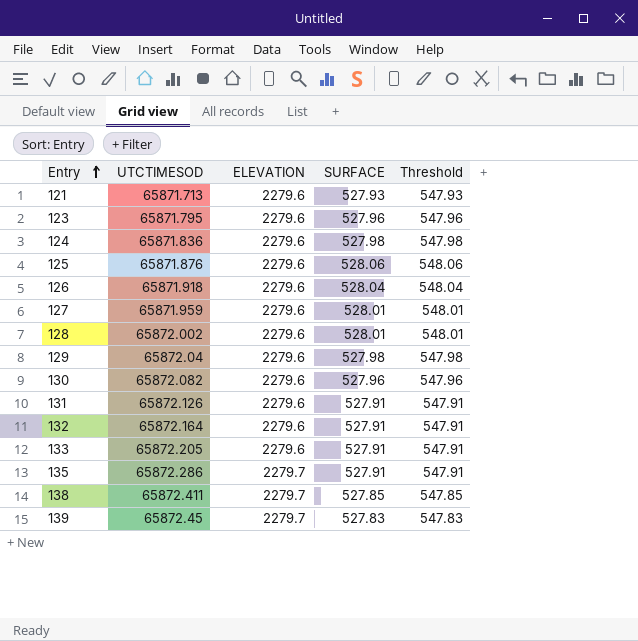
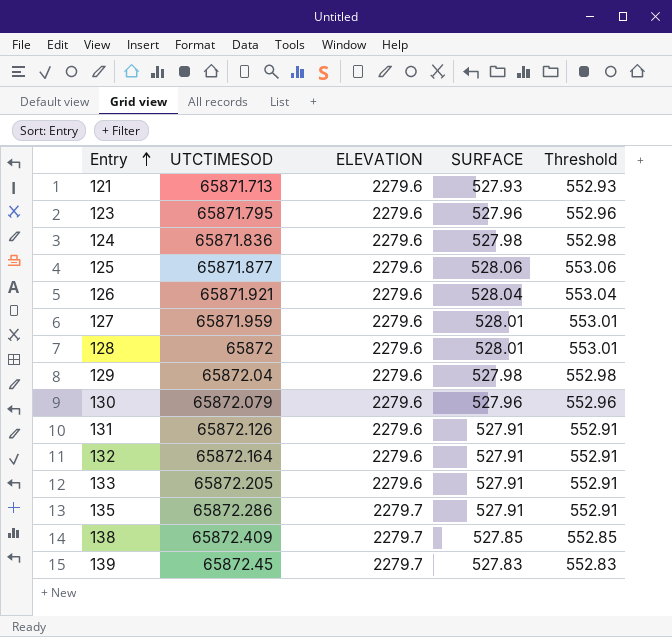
column Threshold | formula: [SURFACE] + 20 -> [SURFACE] + 25
125 | UTCTIMESOD: 65871.876 -> 65871.877
126 | UTCTIMESOD: 65871.918 -> 65871.921
128 | UTCTIMESOD: 65872.002 -> 65872
130 | UTCTIMESOD: 65872.082 -> 65872.079
138 | UTCTIMESOD: 65872.411 -> 65872.409

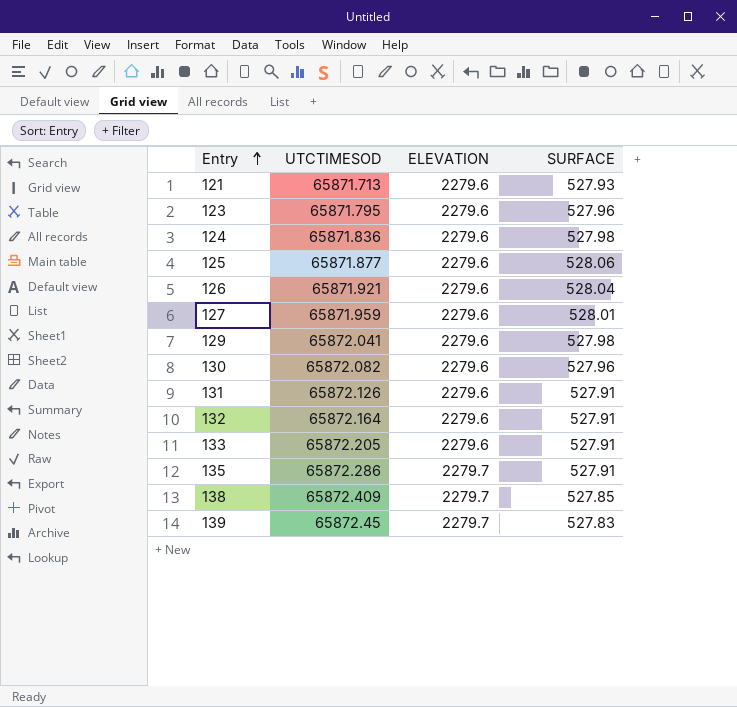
column Threshold | formula: [SURFACE] + 25 -> none
row 128: 65872 | 2279.6 | 528.01 | 553.01 -> none
129 | UTCTIMESOD: 65872.04 -> 65872.041
130 | UTCTIMESOD: 65872.079 -> 65872.082

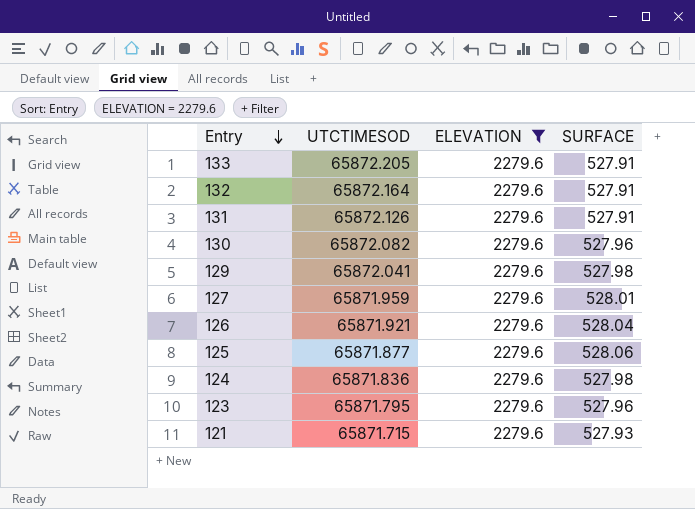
filter: none -> ELEVATION = 2279.6
row order: Entry ascending -> Entry descending
121 | UTCTIMESOD: 65871.713 -> 65871.715

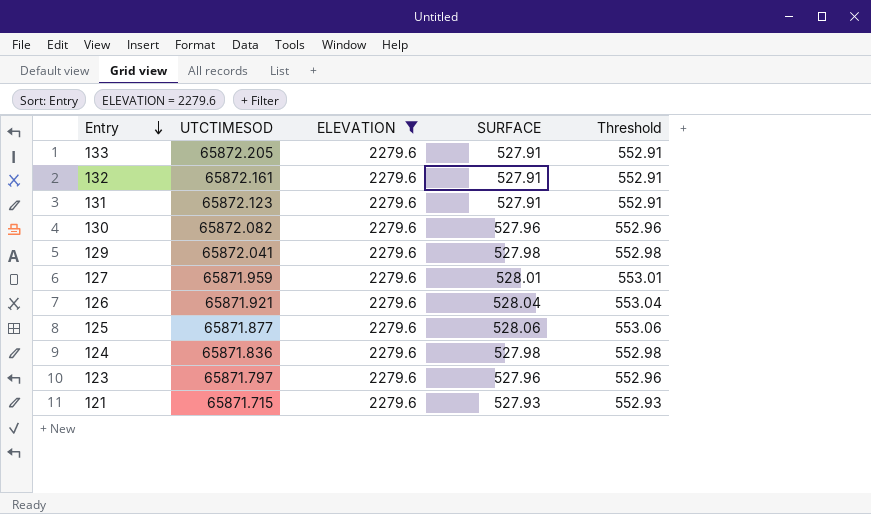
column Threshold | formula: none -> [SURFACE] + 25
132 | UTCTIMESOD: 65872.164 -> 65872.161
131 | UTCTIMESOD: 65872.126 -> 65872.123
123 | UTCTIMESOD: 65871.795 -> 65871.797

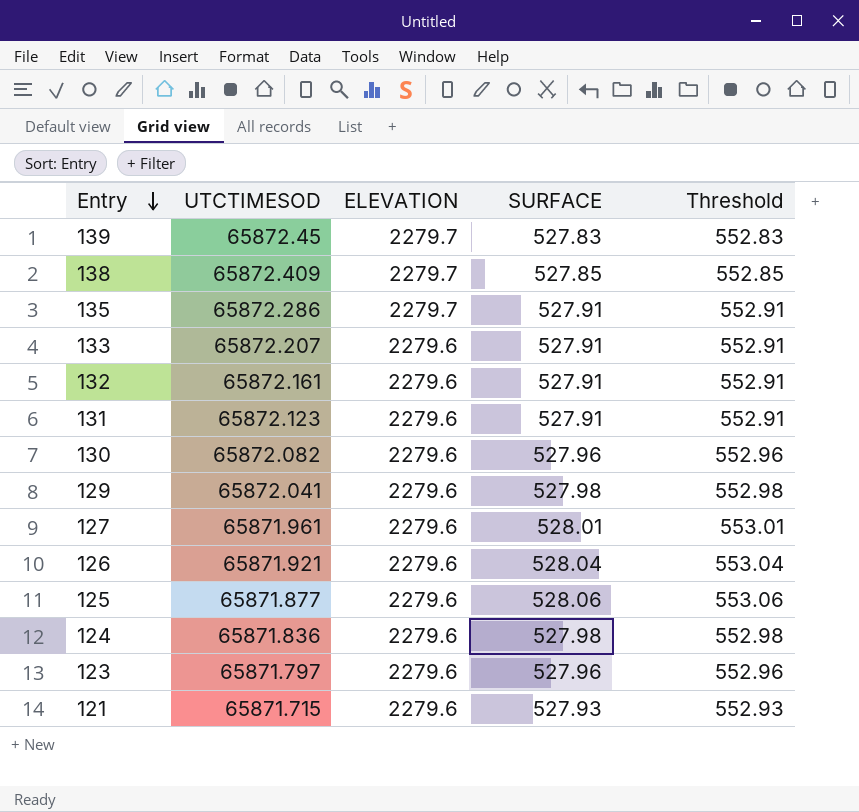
filter: ELEVATION = 2279.6 -> none
133 | UTCTIMESOD: 65872.205 -> 65872.207
127 | UTCTIMESOD: 65871.959 -> 65871.961

